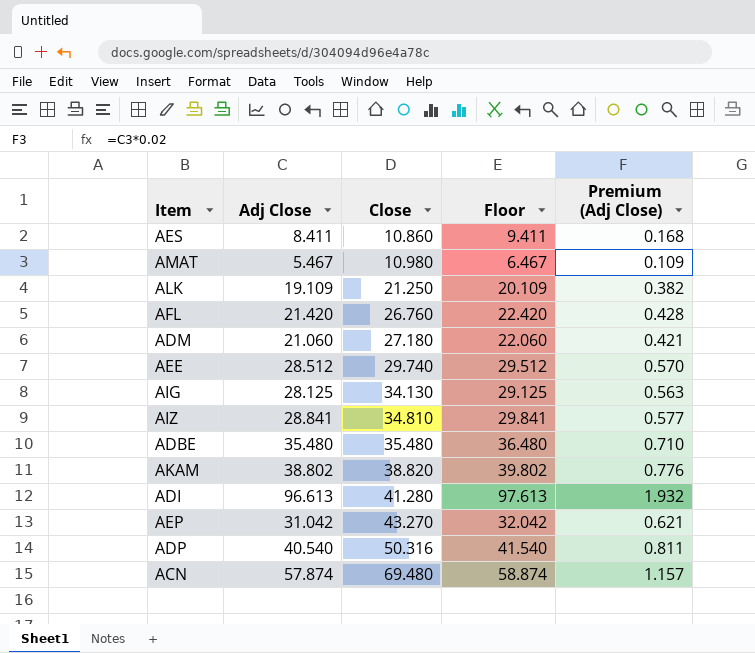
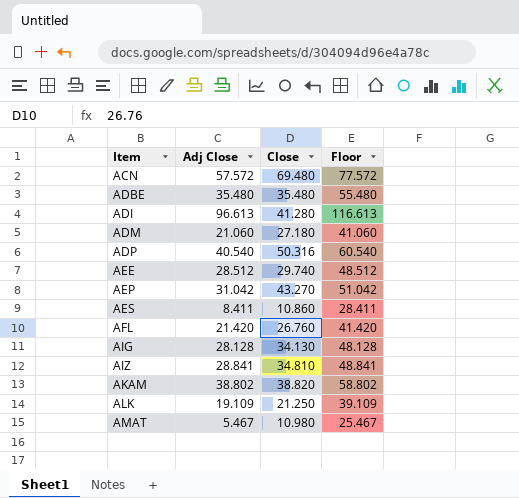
row order: Close ascending -> Item ascending
column Premium (Adj Close) | formula: [Adj Close] * 0.02 -> none
column Floor | formula: [Adj Close] + 1 -> [Adj Close] + 20
ACN | Adj Close: 57.874 -> 57.572
AIG | Adj Close: 28.125 -> 28.128

